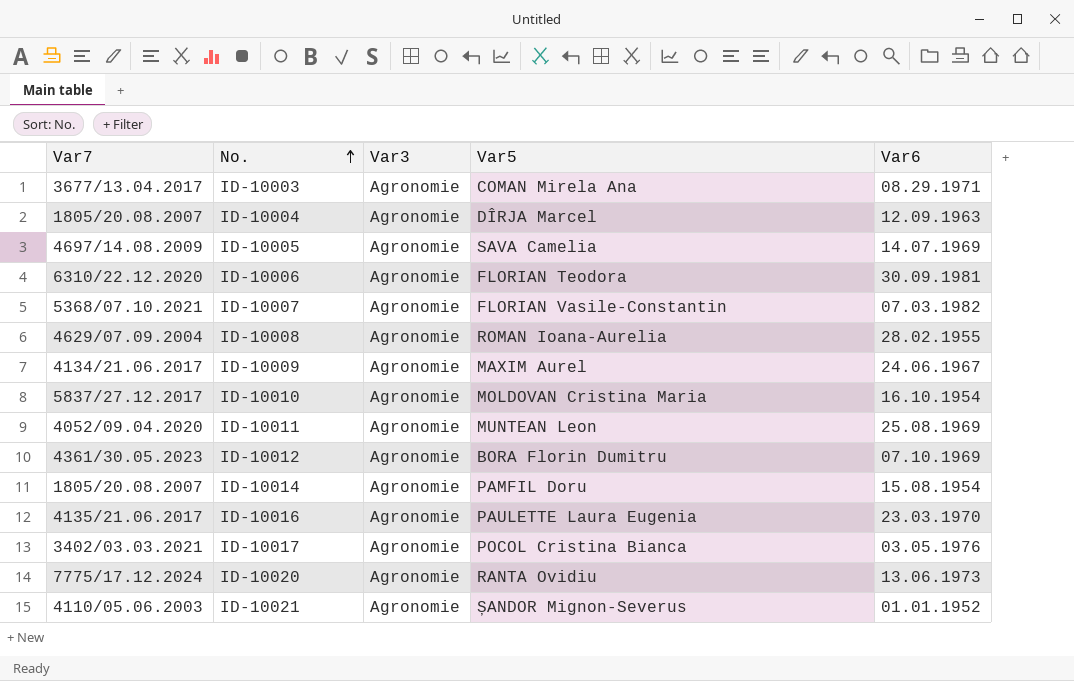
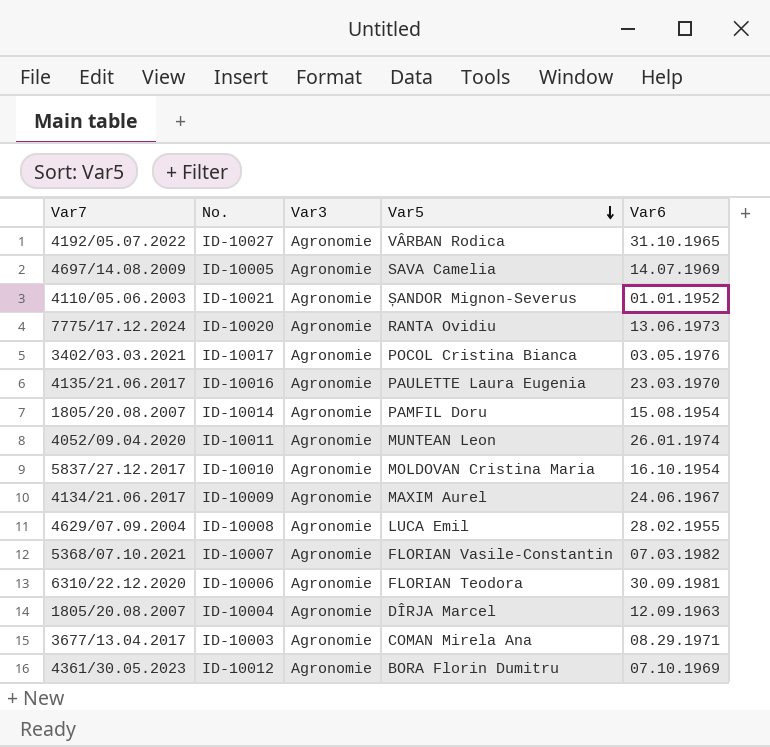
row order: No. ascending -> Var5 descending
row ID-10027: none -> 4192/05.07.2022 | Agronomie | VÂRBAN Rodica | 31.10.1965
ID-10011 | Var6: 25.08.1969 -> 26.01.1974
ID-10008 | Var5: ROMAN Ioana-Aurelia -> LUCA Emil

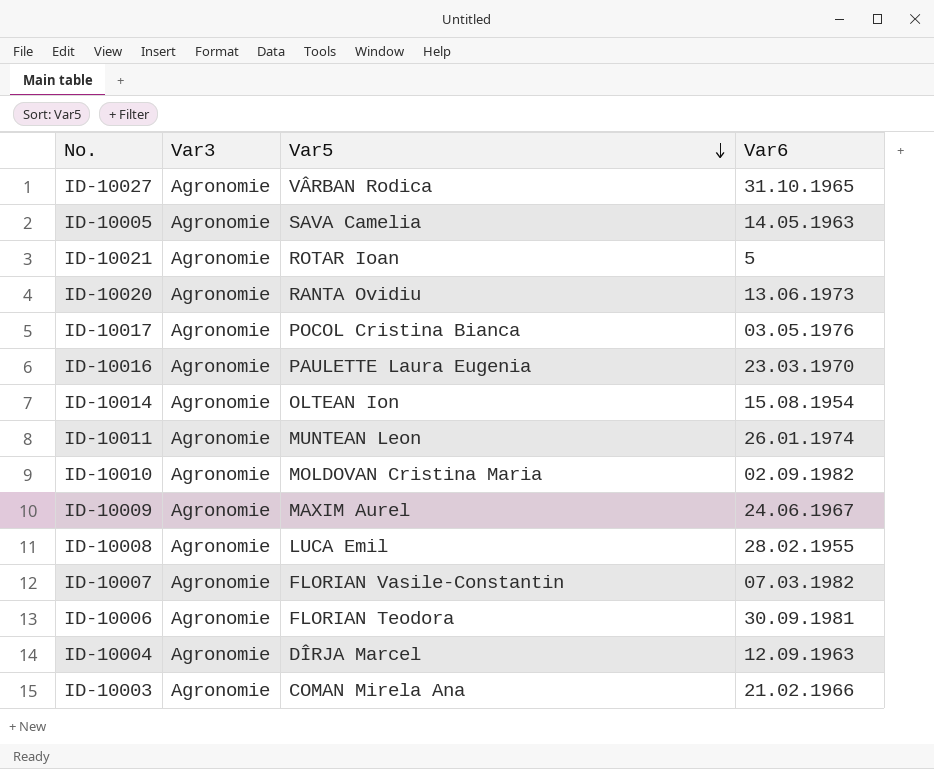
column Var7 | position: 1 -> none
row ID-10012: 4361/30.05.2023 | Agronomie | BORA Florin Dumitru | 07.10.1969 -> none
ID-10005 | Var6: 14.07.1969 -> 14.05.1963
ID-10021 | Var5: ȘANDOR Mignon-Severus -> ROTAR Ioan
ID-10021 | Var6: 01.01.1952 -> 5
ID-10014 | Var5: PAMFIL Doru -> OLTEAN Ion
ID-10010 | Var6: 16.10.1954 -> 02.09.1982
ID-10003 | Var6: 08.29.1971 -> 21.02.1966

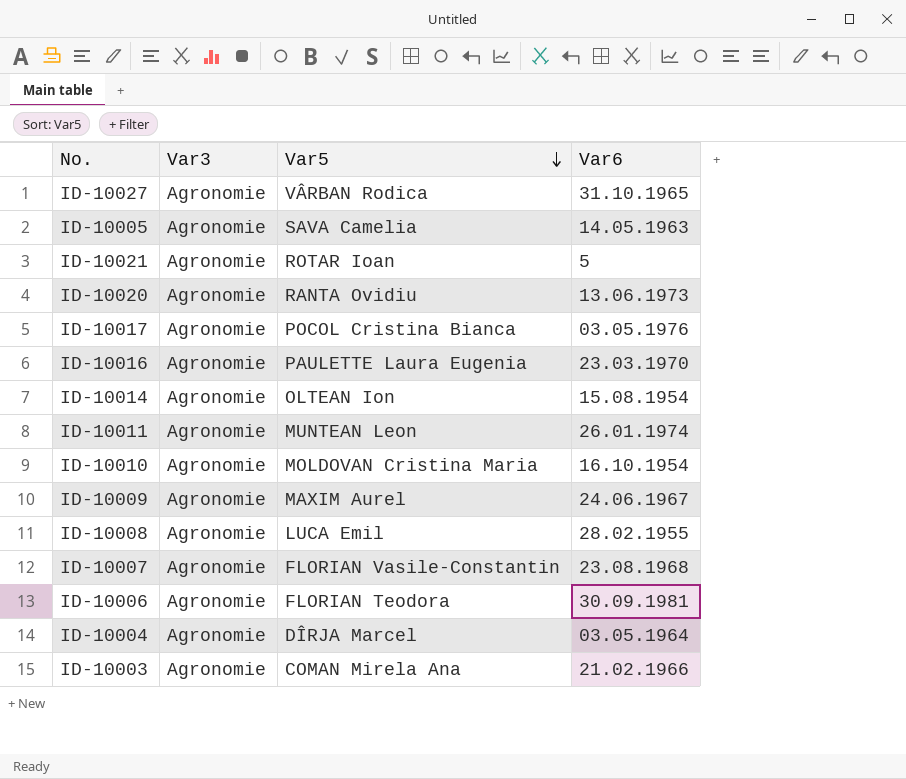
ID-10010 | Var6: 02.09.1982 -> 16.10.1954
ID-10007 | Var6: 07.03.1982 -> 23.08.1968
ID-10004 | Var6: 12.09.1963 -> 03.05.1964

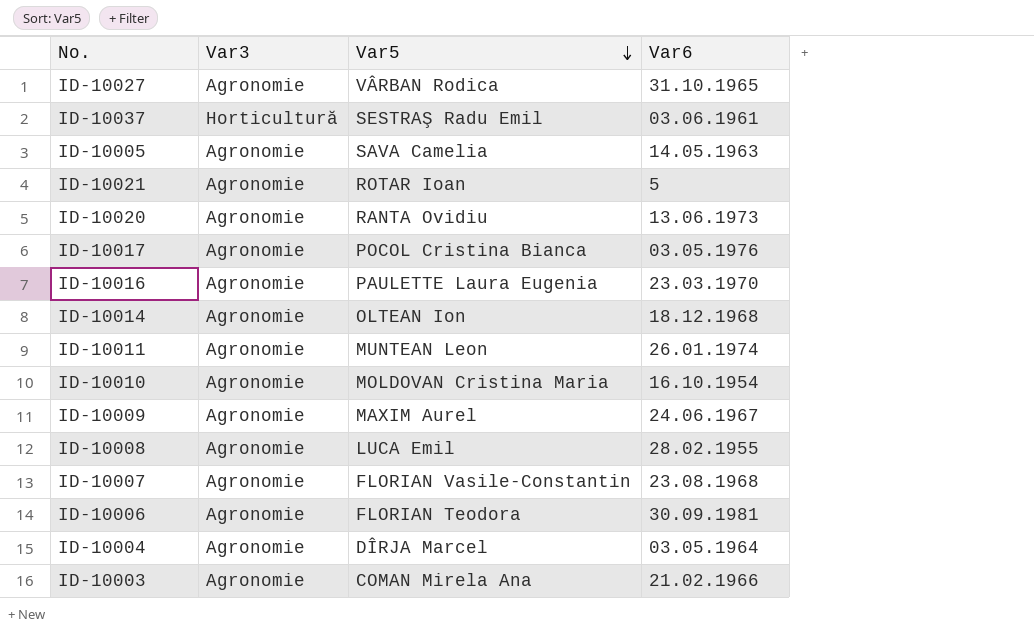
row ID-10037: none -> Horticultură | SESTRAŞ Radu Emil | 03.06.1961
ID-10014 | Var6: 15.08.1954 -> 18.12.1968

